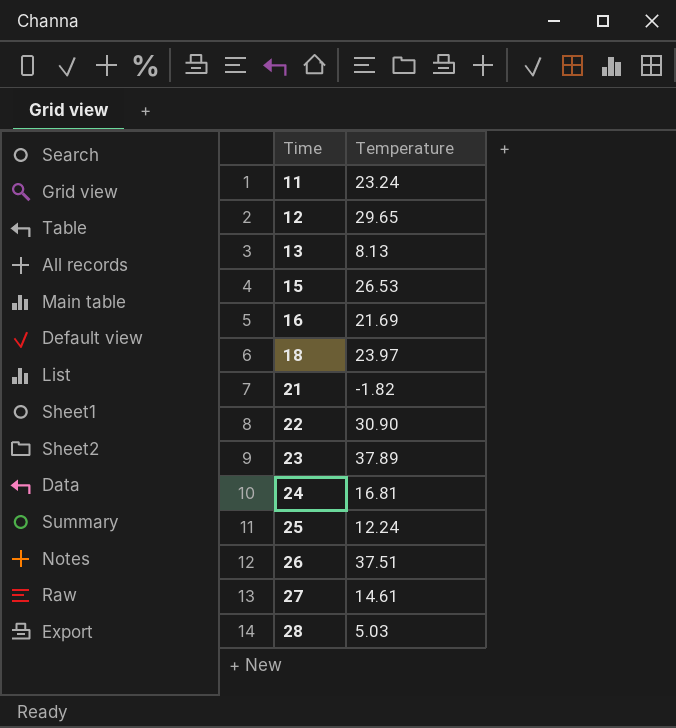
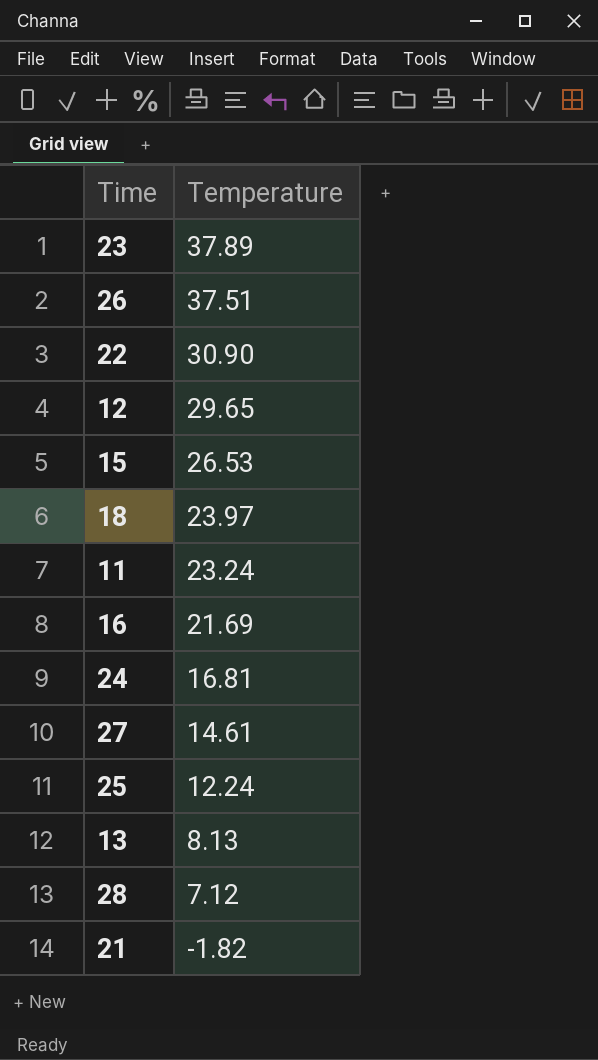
row order: Time ascending -> Temperature descending
28 | Temperature: 5.03 -> 7.12

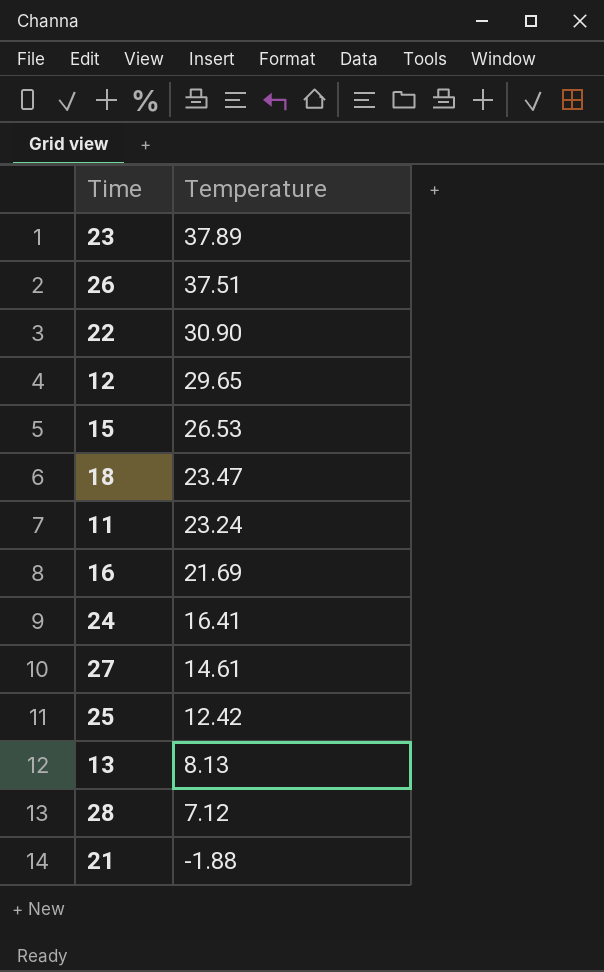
18 | Temperature: 23.97 -> 23.47
24 | Temperature: 16.81 -> 16.41
25 | Temperature: 12.24 -> 12.42
21 | Temperature: -1.82 -> -1.88

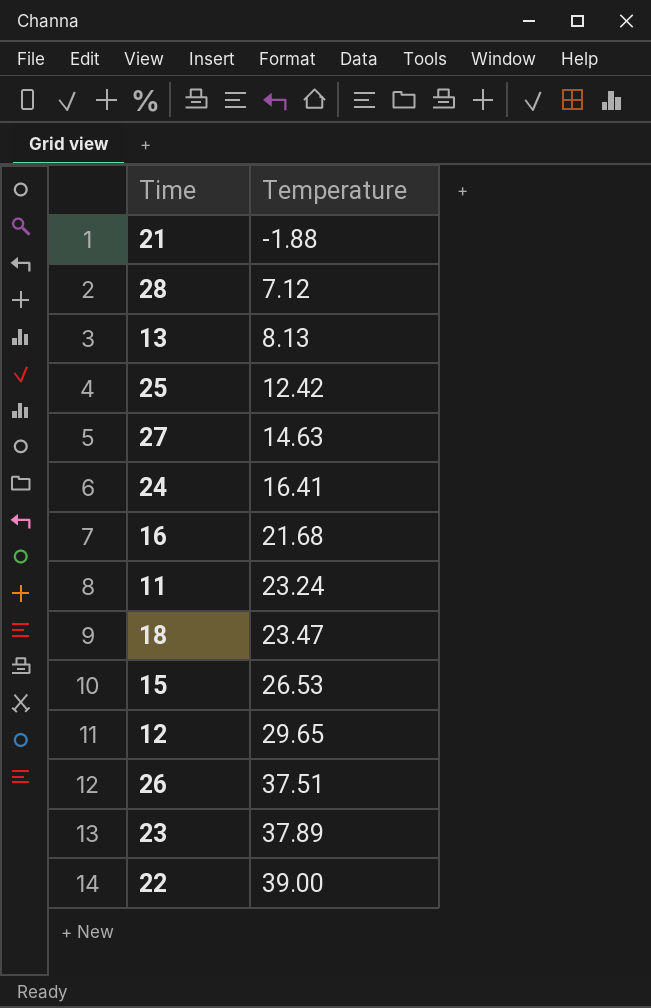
row order: Temperature descending -> Temperature ascending
27 | Temperature: 14.61 -> 14.63
16 | Temperature: 21.69 -> 21.68
22 | Temperature: 30.90 -> 39.00

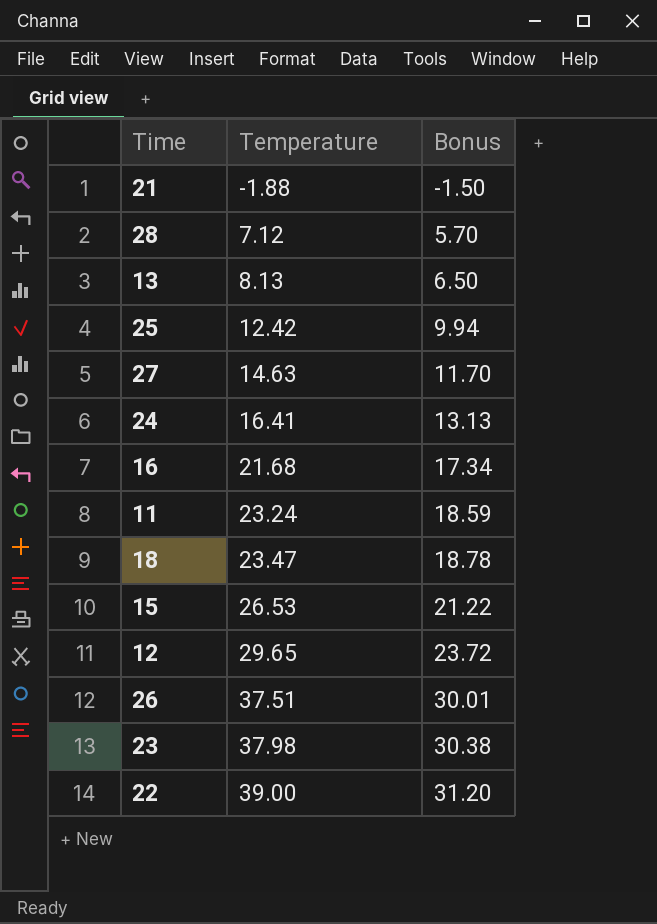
column Bonus | formula: none -> [Temperature] * 0.8
23 | Temperature: 37.89 -> 37.98

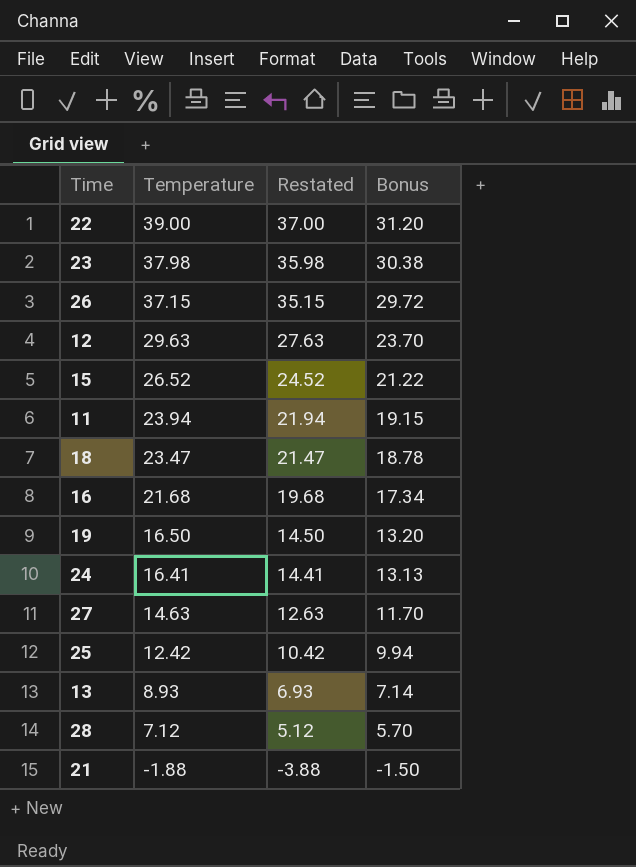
row order: Temperature ascending -> Temperature descending
column Restated | formula: none -> [Temperature] - 2
26 | Temperature: 37.51 -> 37.15
26 | Bonus: 30.01 -> 29.72
12 | Temperature: 29.65 -> 29.63
12 | Bonus: 23.72 -> 23.70
15 | Temperature: 26.53 -> 26.52
11 | Temperature: 23.24 -> 23.94
11 | Bonus: 18.59 -> 19.15
row 19: none -> 16.50 | 14.50 | 13.20
13 | Temperature: 8.13 -> 8.93
13 | Bonus: 6.50 -> 7.14

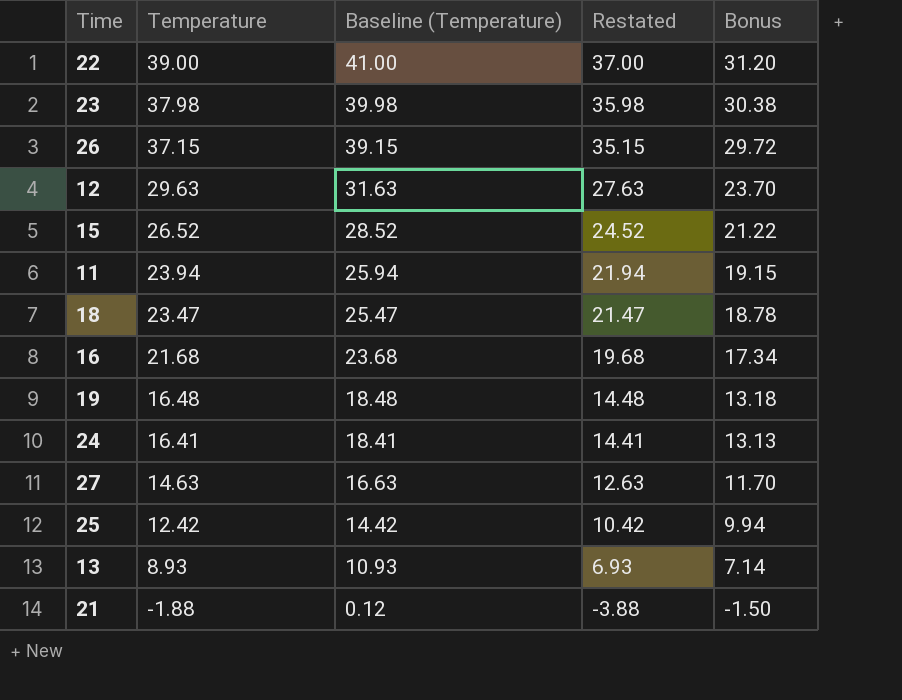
column Baseline (Temperature) | formula: none -> [Temperature] + 2
row 28: 7.12 | 5.12 | 5.70 -> none
19 | Temperature: 16.50 -> 16.48
19 | Restated: 14.50 -> 14.48
19 | Bonus: 13.20 -> 13.18

